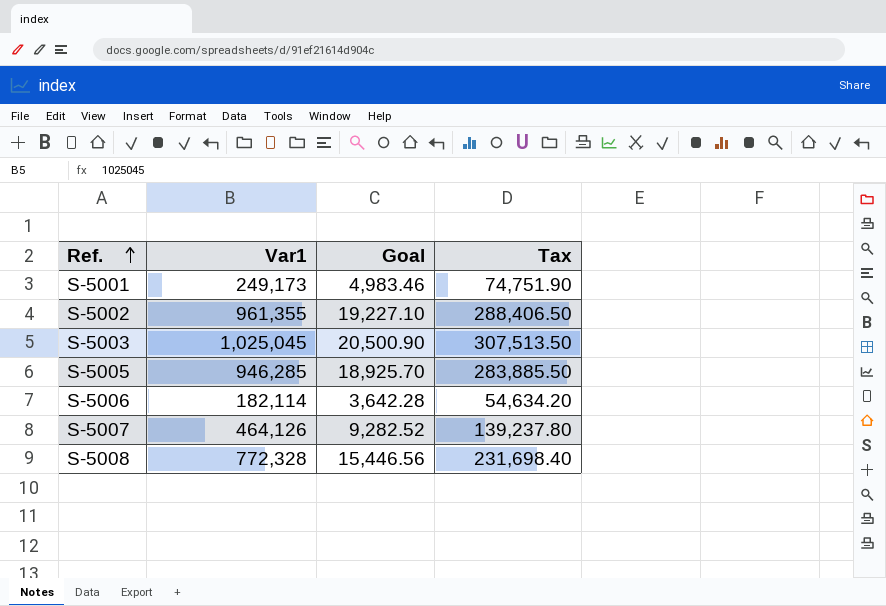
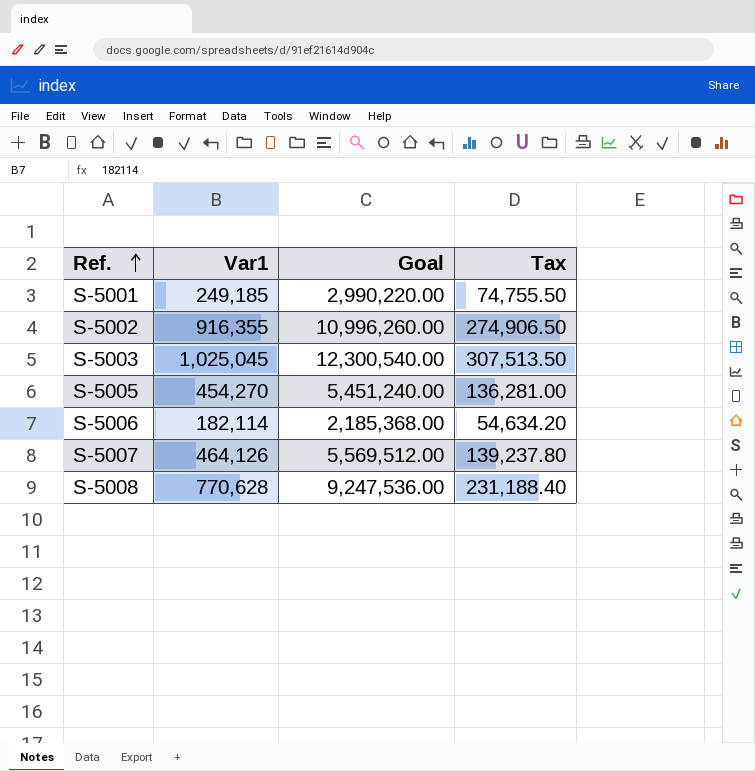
column Goal | formula: [Var1] * 0.02 -> [Var1] * 12
S-5001 | Var1: 249,173 -> 249,185
S-5001 | Tax: 74,751.90 -> 74,755.50
S-5002 | Var1: 961,355 -> 916,355
S-5002 | Tax: 288,406.50 -> 274,906.50
S-5005 | Var1: 946,285 -> 454,270
S-5005 | Tax: 283,885.50 -> 136,281.00
S-5008 | Var1: 772,328 -> 770,628
S-5008 | Tax: 231,698.40 -> 231,188.40

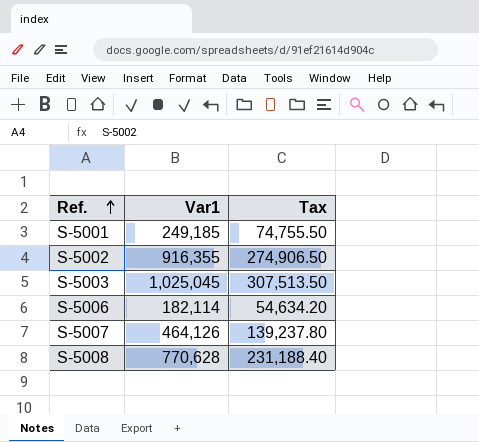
column Goal | formula: [Var1] * 12 -> none
row S-5005: 454,270 | 5,451,240.00 | 136,281.00 -> none

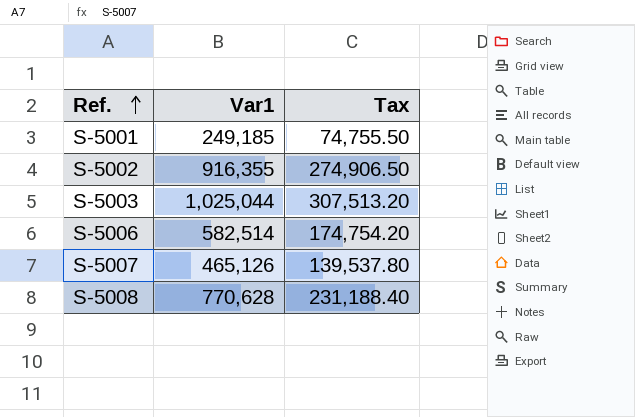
S-5003 | Var1: 1,025,045 -> 1,025,044
S-5003 | Tax: 307,513.50 -> 307,513.20
S-5006 | Var1: 182,114 -> 582,514
S-5006 | Tax: 54,634.20 -> 174,754.20
S-5007 | Var1: 464,126 -> 465,126
S-5007 | Tax: 139,237.80 -> 139,537.80

